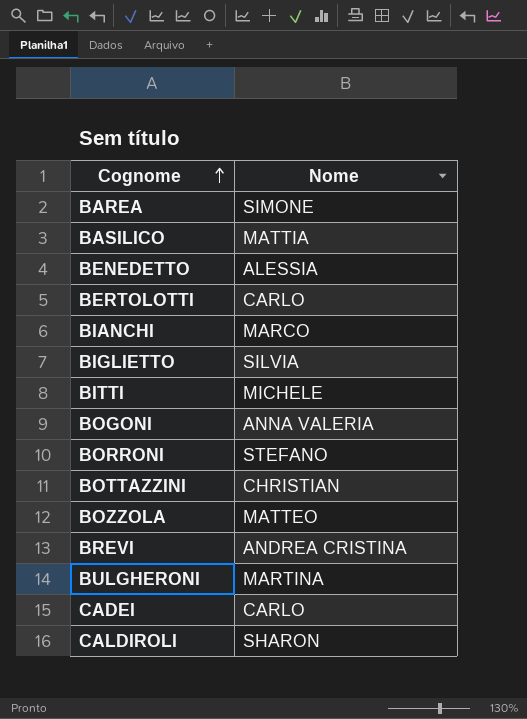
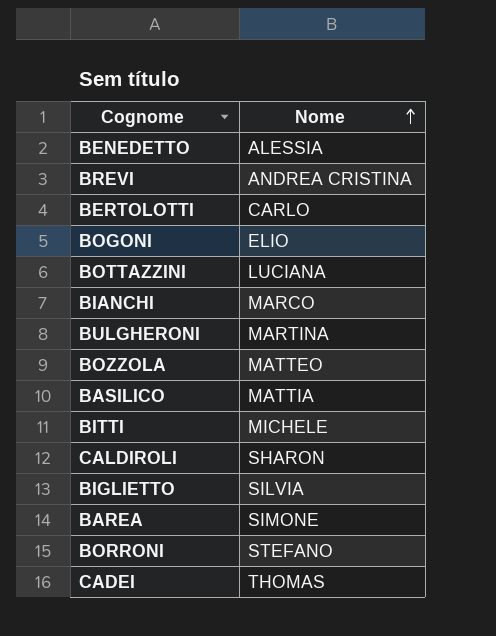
row order: Cognome ascending -> Nome ascending
BOGONI | Nome: ANNA VALERIA -> ELIO
BOTTAZZINI | Nome: CHRISTIAN -> LUCIANA
CADEI | Nome: CARLO -> THOMAS

